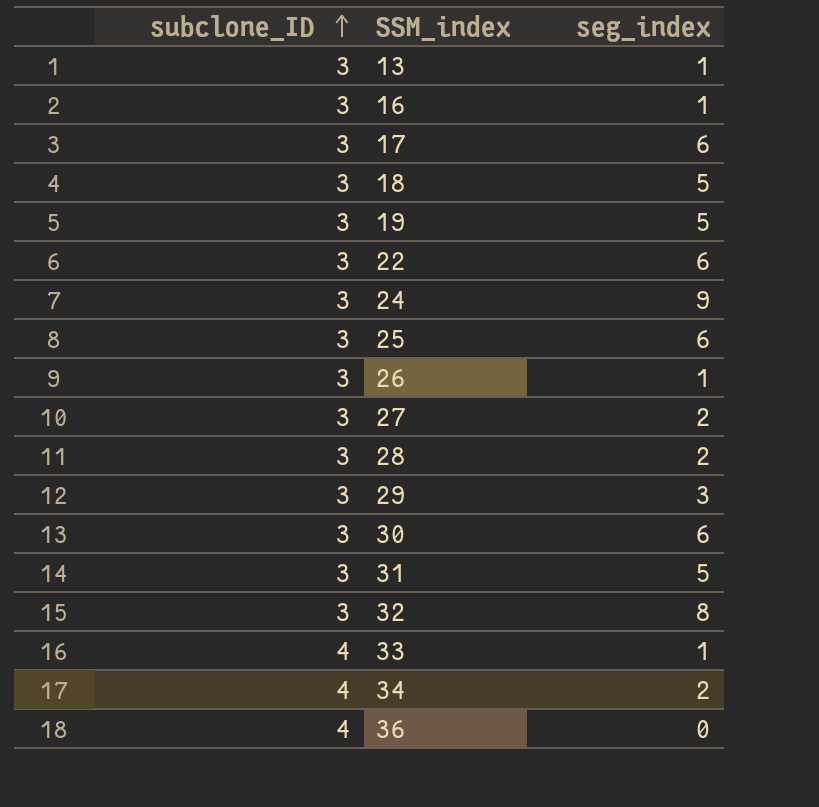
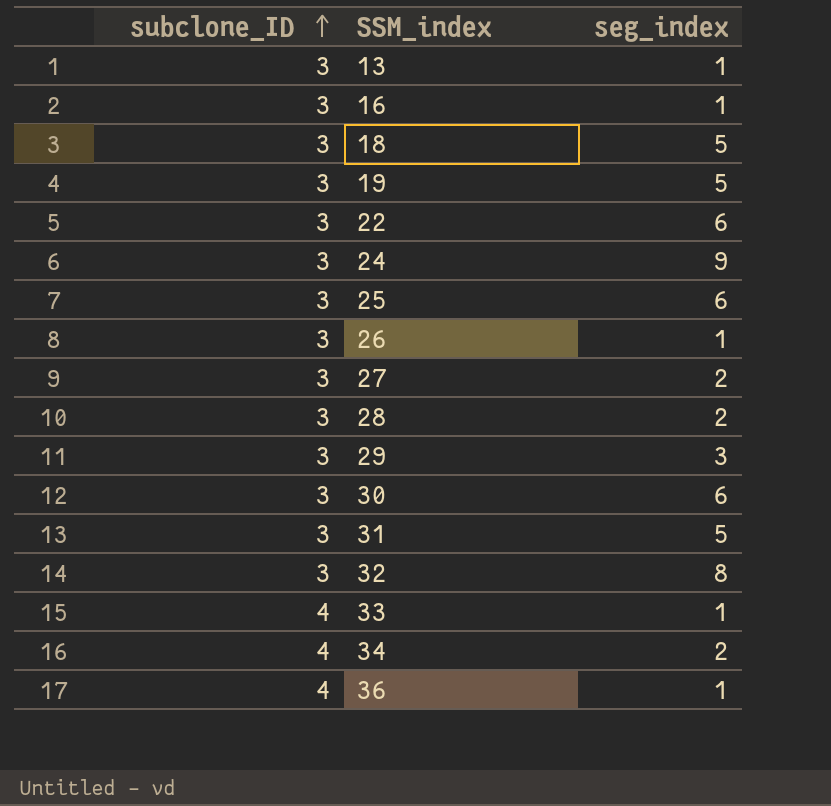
row 17: 3 | 6 -> none
36 | seg_index: 0 -> 1

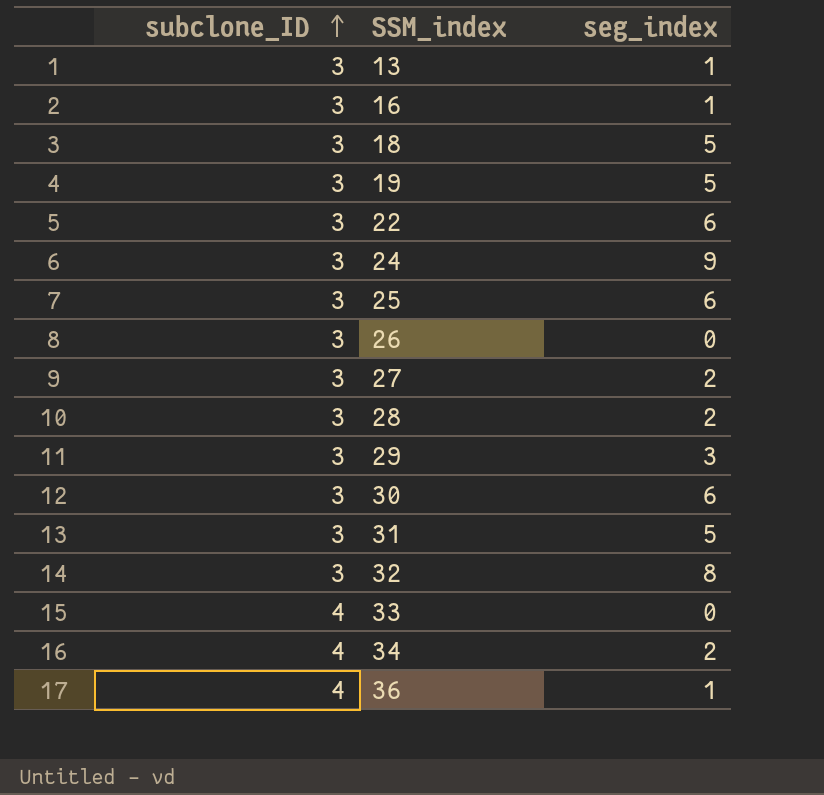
26 | seg_index: 1 -> 0
33 | seg_index: 1 -> 0

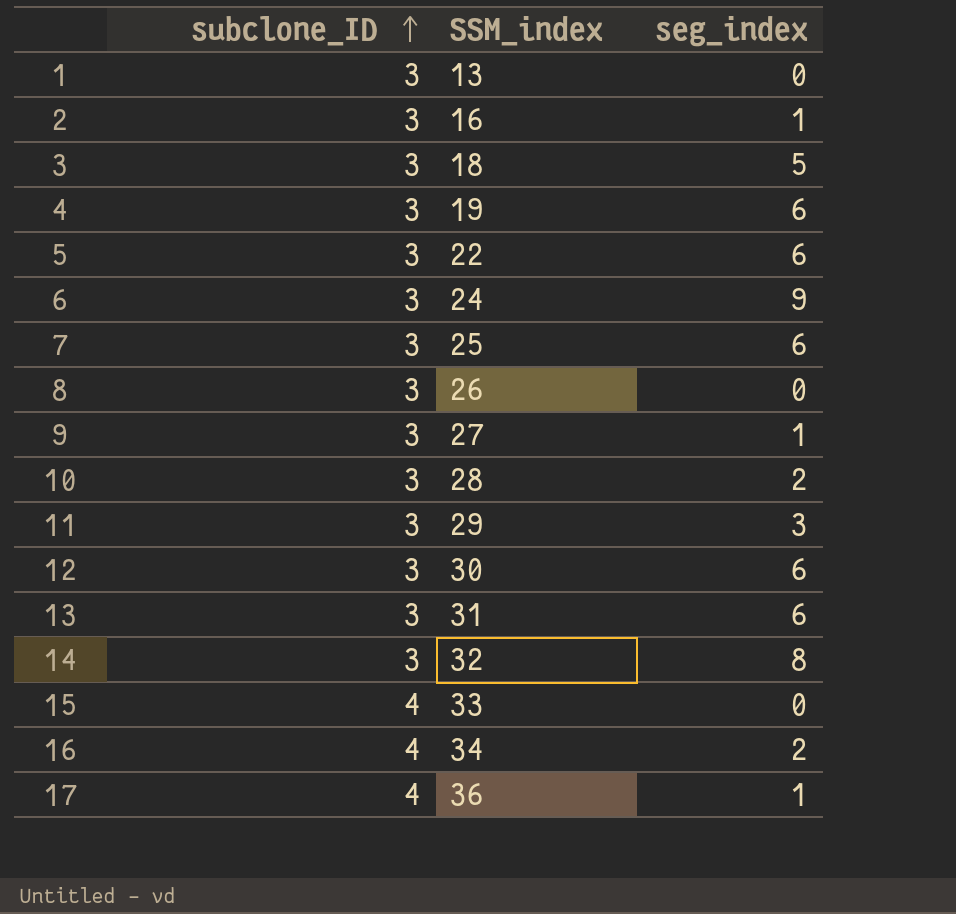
13 | seg_index: 1 -> 0
19 | seg_index: 5 -> 6
27 | seg_index: 2 -> 1
31 | seg_index: 5 -> 6

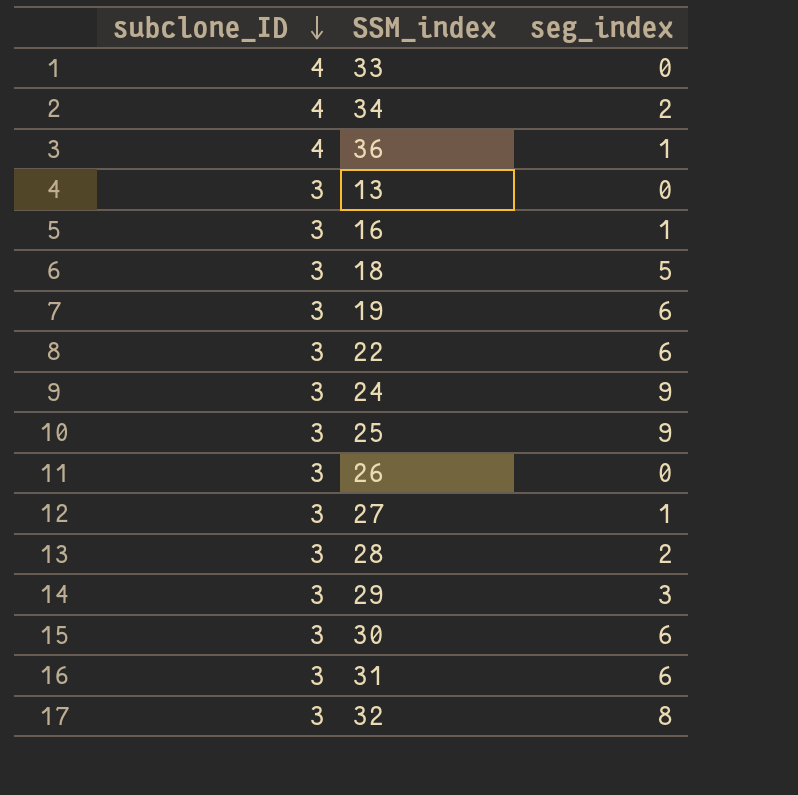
row order: subclone_ID ascending -> subclone_ID descending
25 | seg_index: 6 -> 9

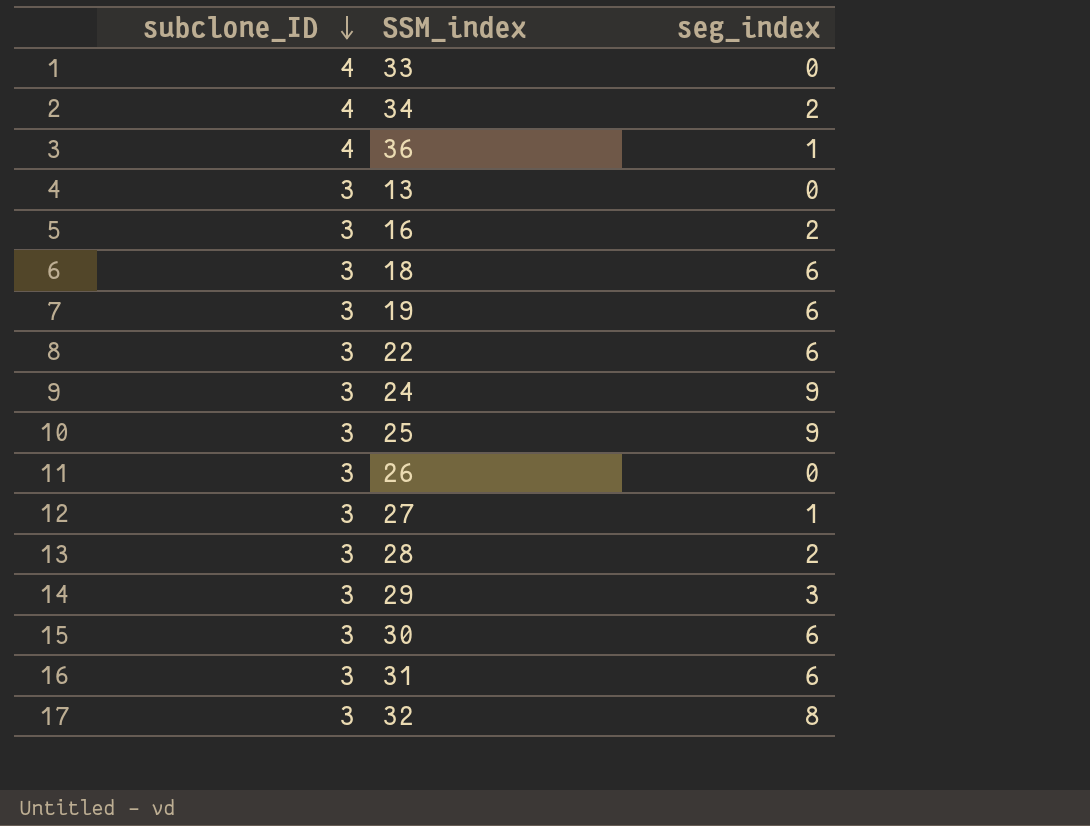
16 | seg_index: 1 -> 2
18 | seg_index: 5 -> 6

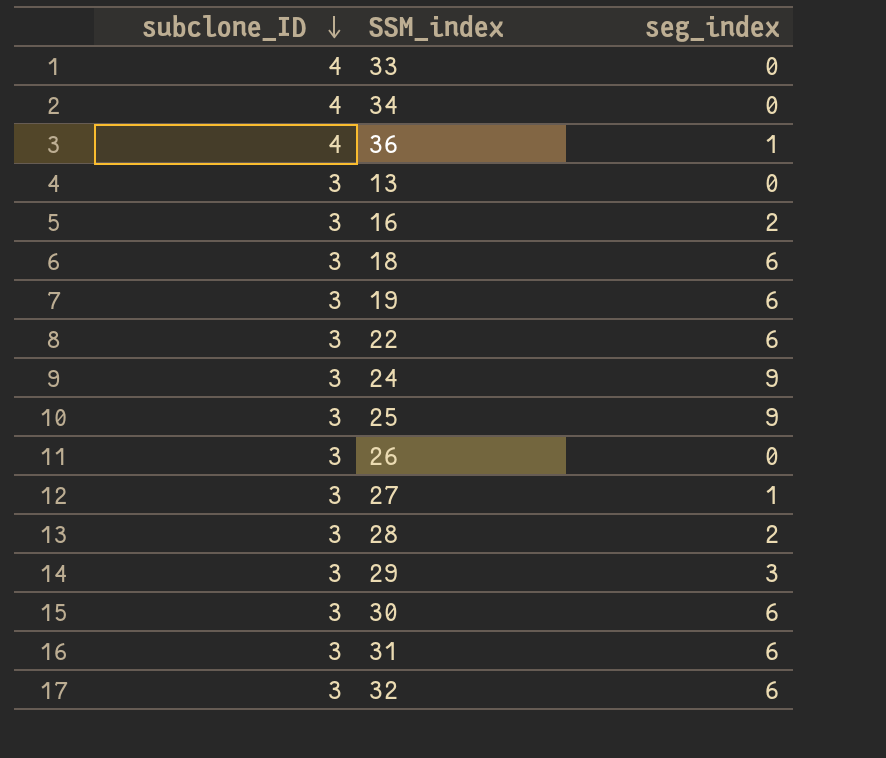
34 | seg_index: 2 -> 0
32 | seg_index: 8 -> 6

